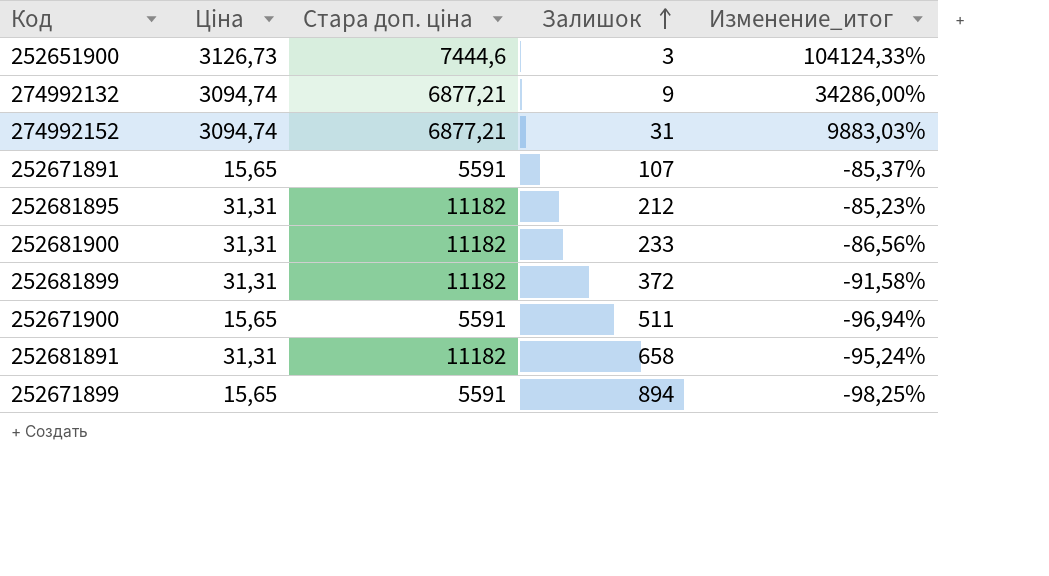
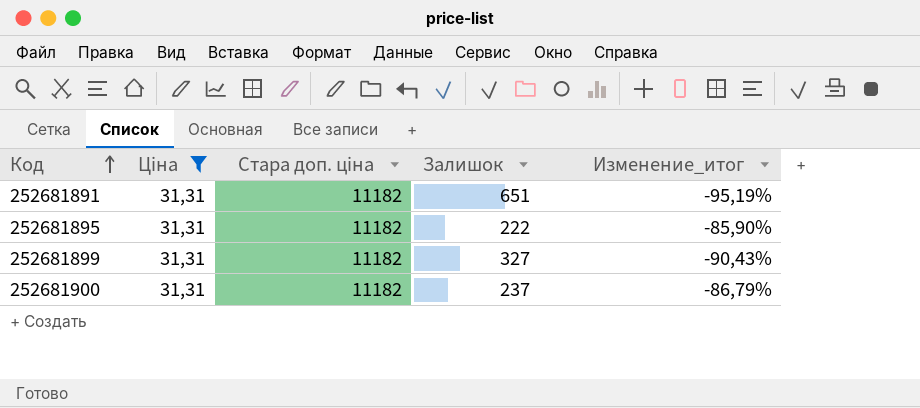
filter: none -> Ціна = 31,31
row order: Залишок ascending -> Код ascending
252681891 | Залишок: 658 -> 651
252681891 | Изменение_итог: -95,24% -> -95,19%
252681895 | Залишок: 212 -> 222
252681895 | Изменение_итог: -85,23% -> -85,90%
252681899 | Залишок: 372 -> 327
252681899 | Изменение_итог: -91,58% -> -90,43%
252681900 | Залишок: 233 -> 237
252681900 | Изменение_итог: -86,56% -> -86,79%

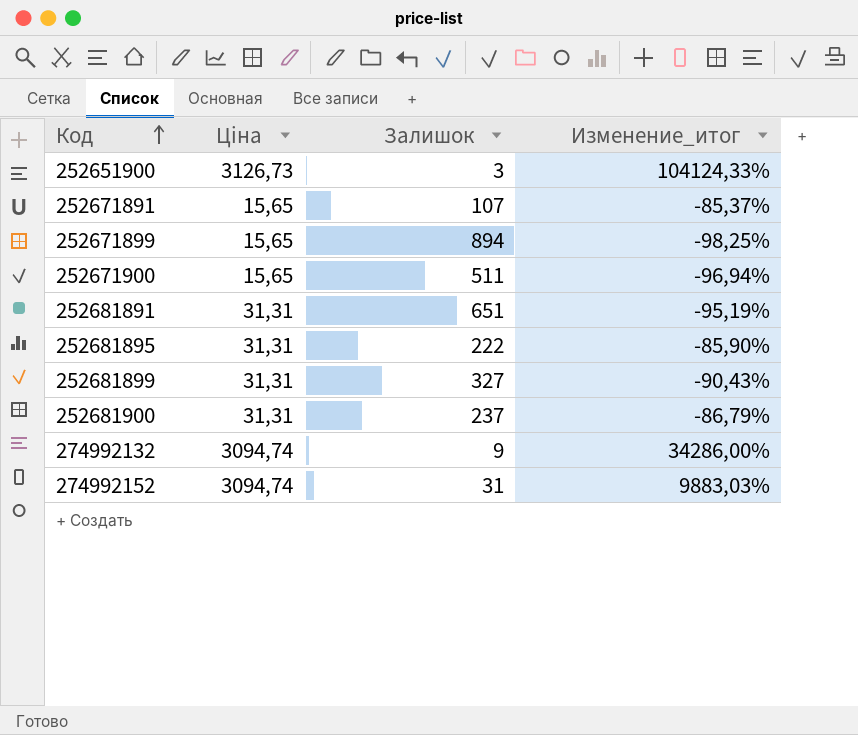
filter: Ціна = 31,31 -> none
column Стара доп. ціна | position: 3 -> none

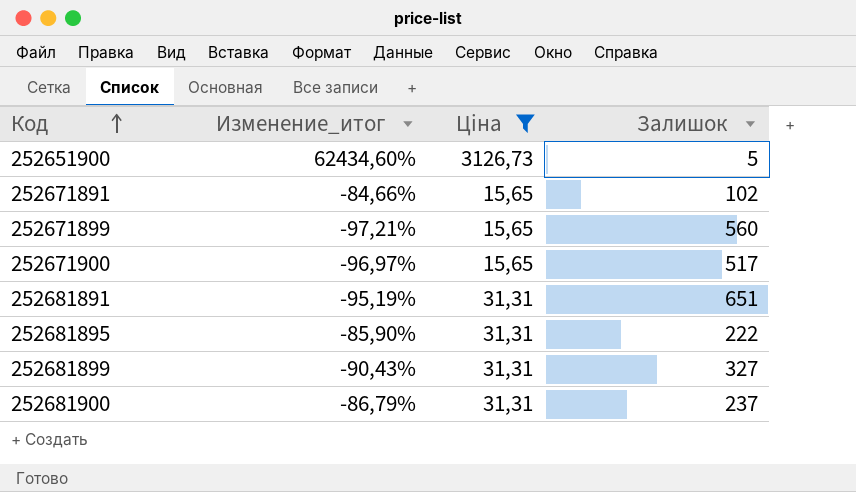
filter: none -> Ціна != 3094,74
column Изменение_итог | position: 4 -> 2
252651900 | Изменение_итог: 104124,33% -> 62434,60%
252651900 | Залишок: 3 -> 5
252671891 | Изменение_итог: -85,37% -> -84,66%
252671891 | Залишок: 107 -> 102
252671899 | Изменение_итог: -98,25% -> -97,21%
252671899 | Залишок: 894 -> 560
252671900 | Изменение_итог: -96,94% -> -96,97%
252671900 | Залишок: 511 -> 517

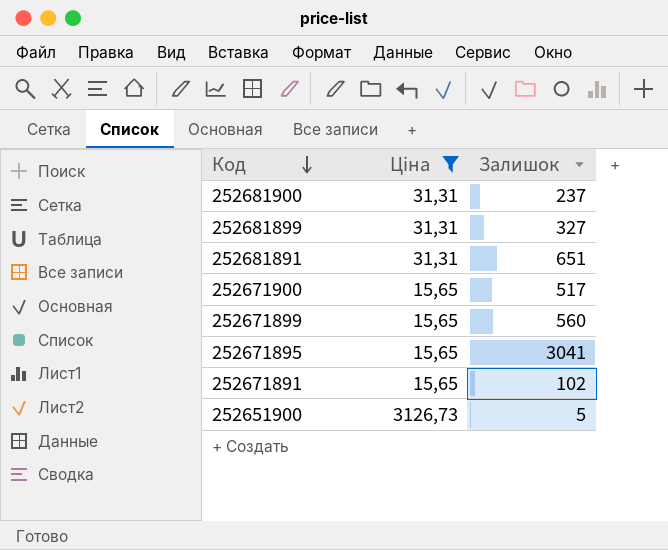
row order: Код ascending -> Код descending
column Изменение_итог | formula: ([Ціна] - [Залишок]) / [Залишок] -> none
row 252681895: -85,90% | 31,31 | 222 -> none
row 252671895: none -> 15,65 | 3041

